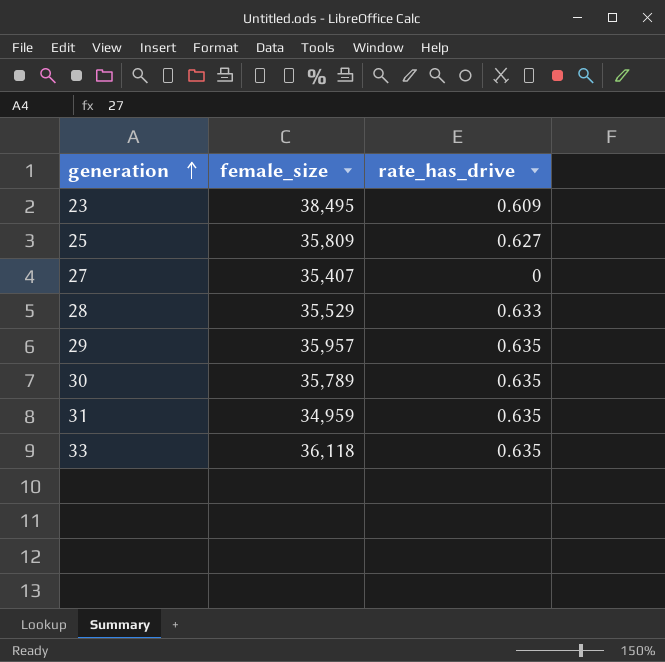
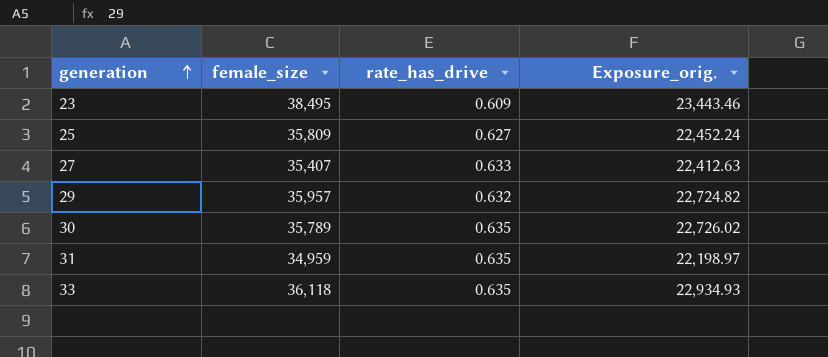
column Exposure_orig. | formula: none -> [female_size] * [rate_has_drive]
row 28: 35,529 | 0.633 -> none
27 | rate_has_drive: 0 -> 0.633
29 | rate_has_drive: 0.635 -> 0.632

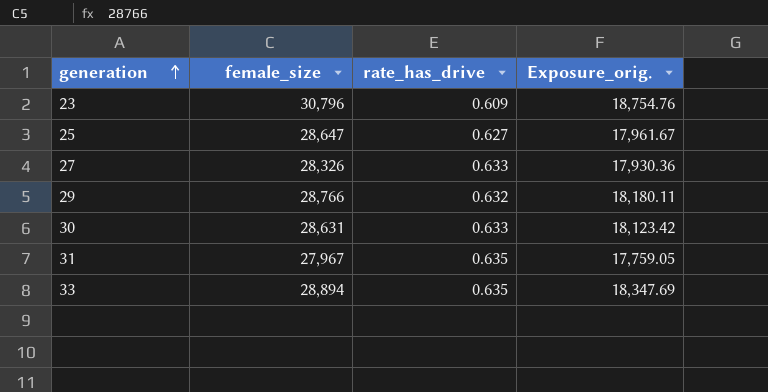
23 | female_size: 38,495 -> 30,796
23 | Exposure_orig.: 23,443.46 -> 18,754.76
25 | female_size: 35,809 -> 28,647
25 | Exposure_orig.: 22,452.24 -> 17,961.67
27 | female_size: 35,407 -> 28,326
27 | Exposure_orig.: 22,412.63 -> 17,930.36
29 | female_size: 35,957 -> 28,766
29 | Exposure_orig.: 22,724.82 -> 18,180.11
30 | female_size: 35,789 -> 28,631
30 | rate_has_drive: 0.635 -> 0.633
30 | Exposure_orig.: 22,726.02 -> 18,123.42
31 | female_size: 34,959 -> 27,967
31 | Exposure_orig.: 22,198.97 -> 17,759.05
33 | female_size: 36,118 -> 28,894
33 | Exposure_orig.: 22,934.93 -> 18,347.69

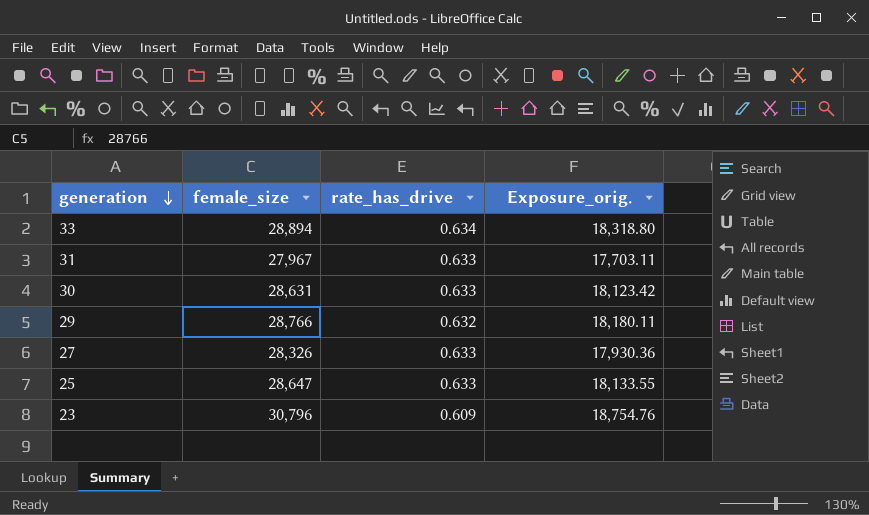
row order: generation ascending -> generation descending
33 | rate_has_drive: 0.635 -> 0.634
33 | Exposure_orig.: 18,347.69 -> 18,318.80
31 | rate_has_drive: 0.635 -> 0.633
31 | Exposure_orig.: 17,759.05 -> 17,703.11
25 | rate_has_drive: 0.627 -> 0.633
25 | Exposure_orig.: 17,961.67 -> 18,133.55

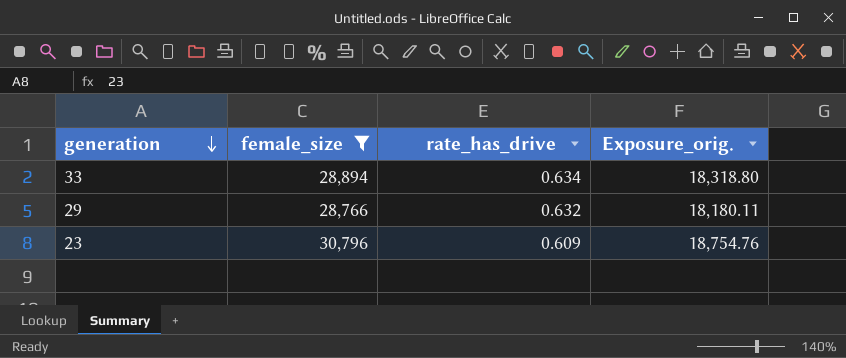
filter: none -> female_size >= 28,766

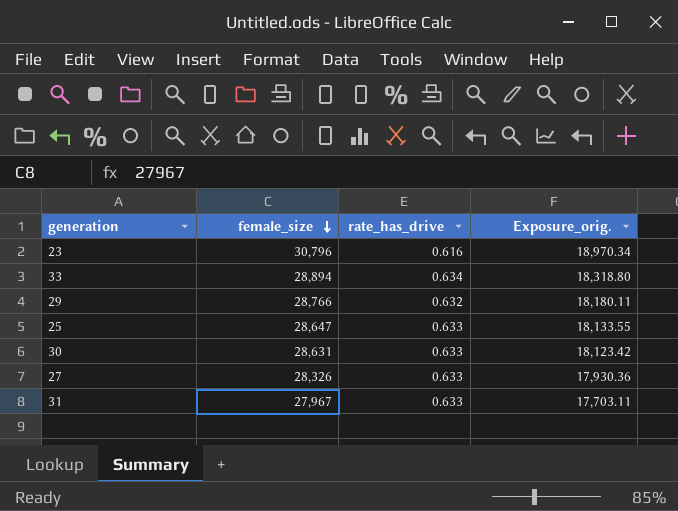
filter: female_size >= 28,766 -> none
row order: generation descending -> female_size descending
23 | rate_has_drive: 0.609 -> 0.616
23 | Exposure_orig.: 18,754.76 -> 18,970.34

